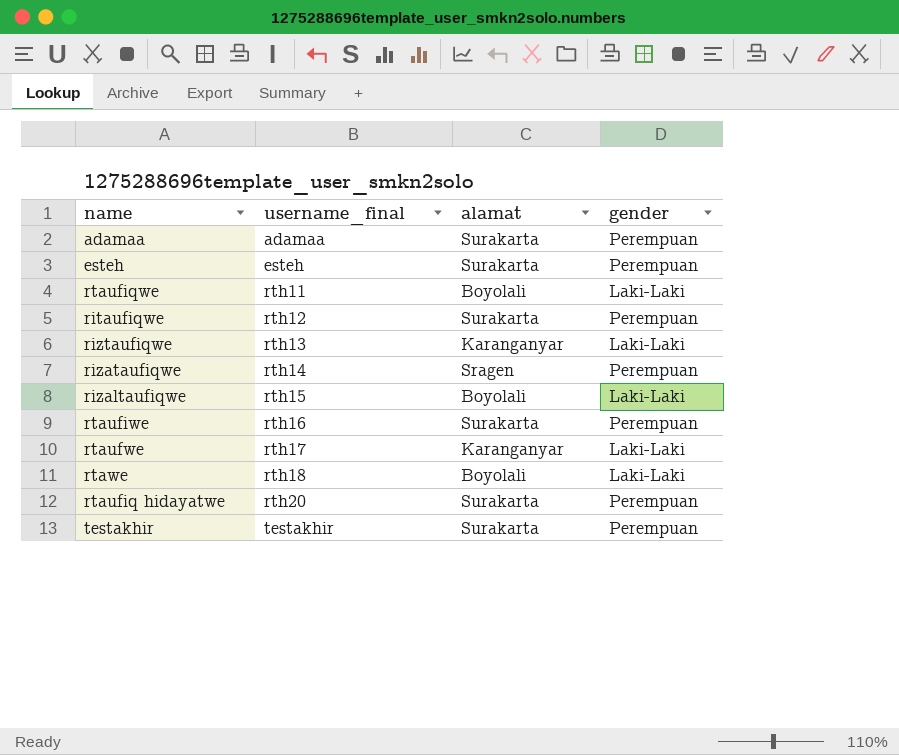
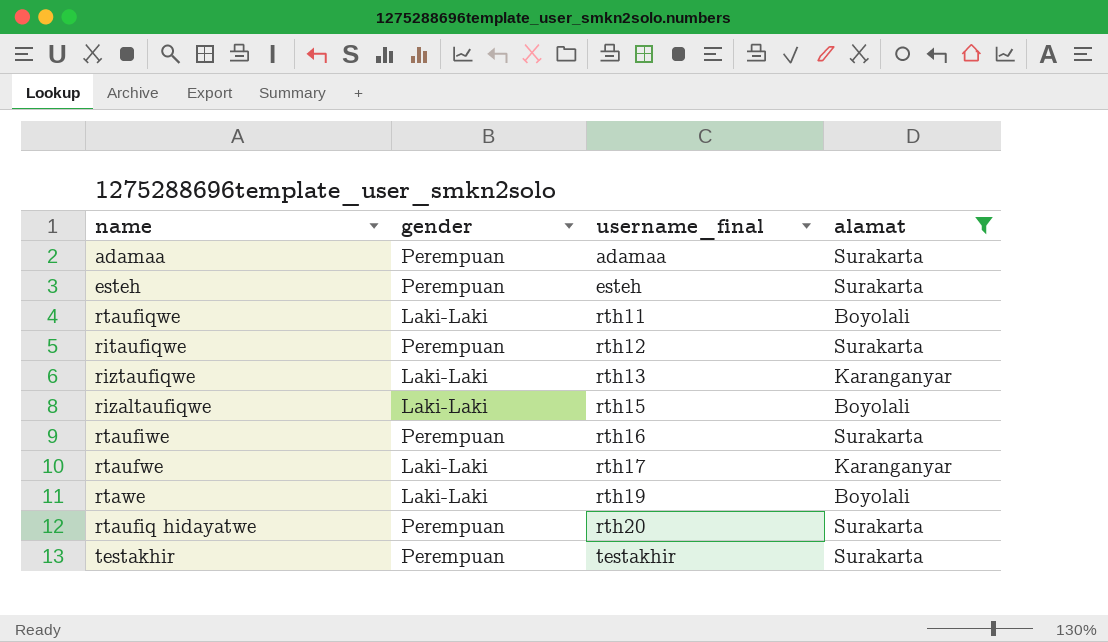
filter: none -> alamat != Sragen
column gender | position: 4 -> 2
rtawe | username_final: rth18 -> rth19

